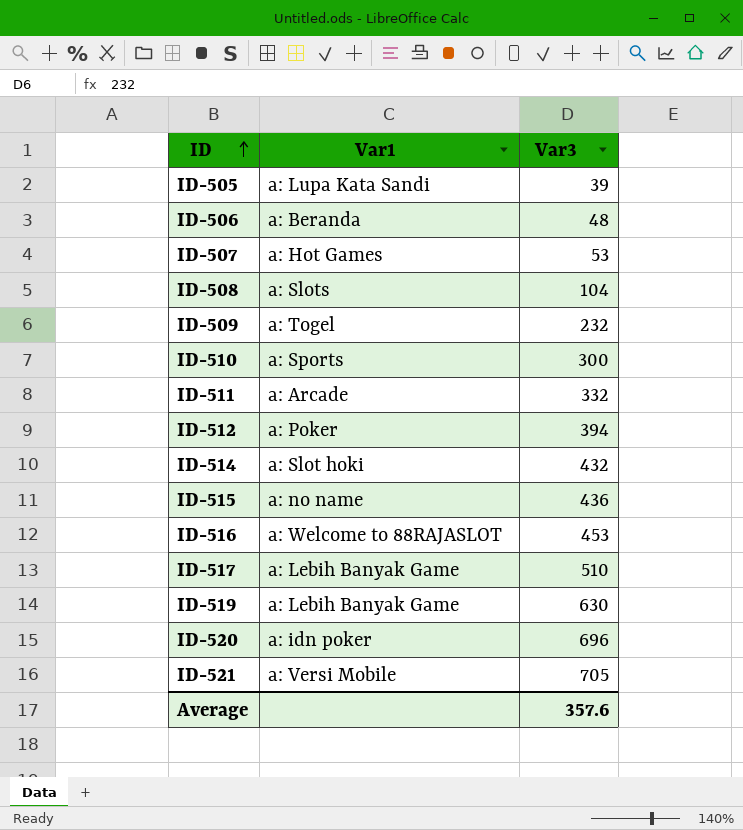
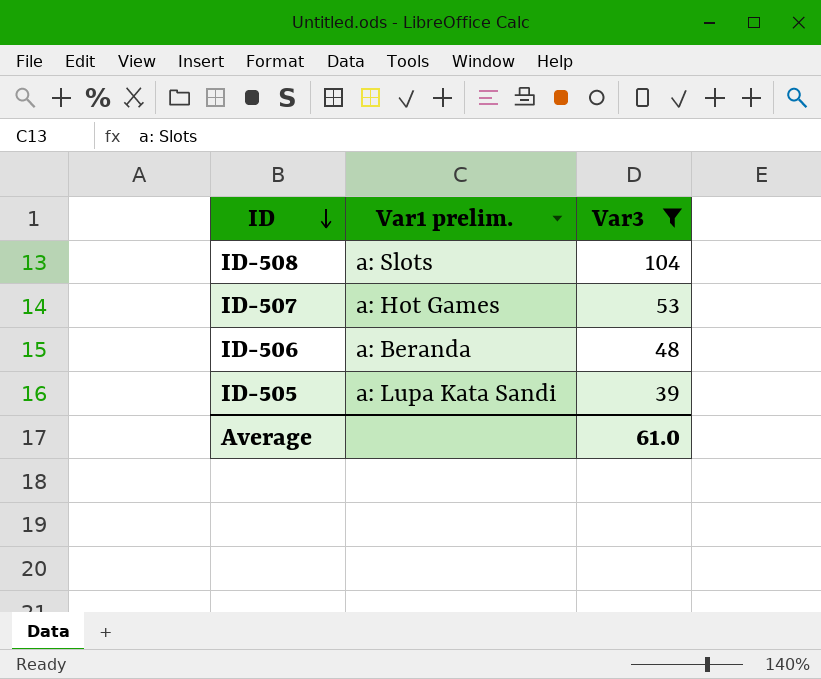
filter: none -> Var3 <= 104
row order: ID ascending -> ID descending
column name: Var1 -> Var1 prelim.
Average | Var3: 357.6 -> 61.0

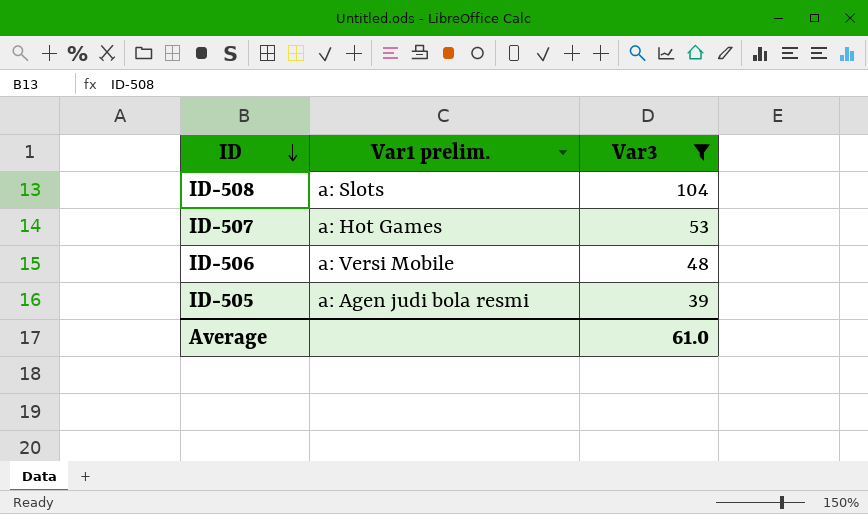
ID-506 | Var1 prelim.: a: Beranda -> a: Versi Mobile
ID-505 | Var1 prelim.: a: Lupa Kata Sandi -> a: Agen judi bola resmi

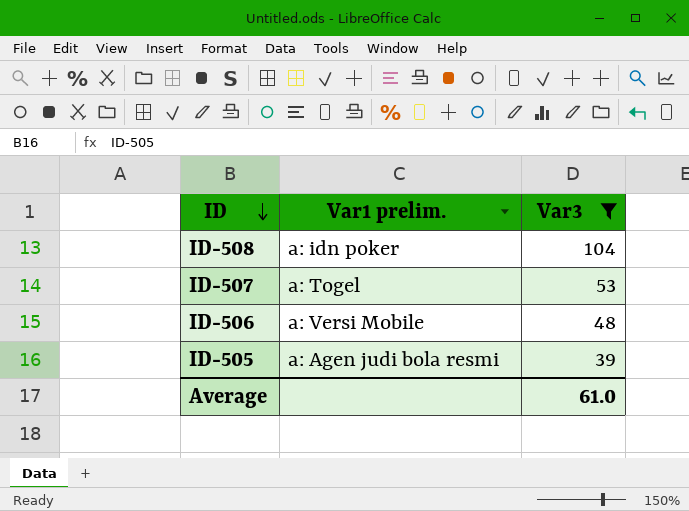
ID-508 | Var1 prelim.: a: Slots -> a: idn poker
ID-507 | Var1 prelim.: a: Hot Games -> a: Togel

